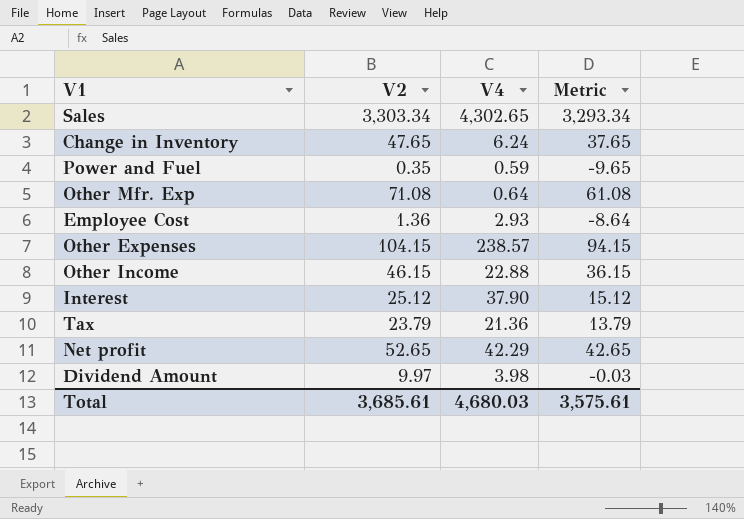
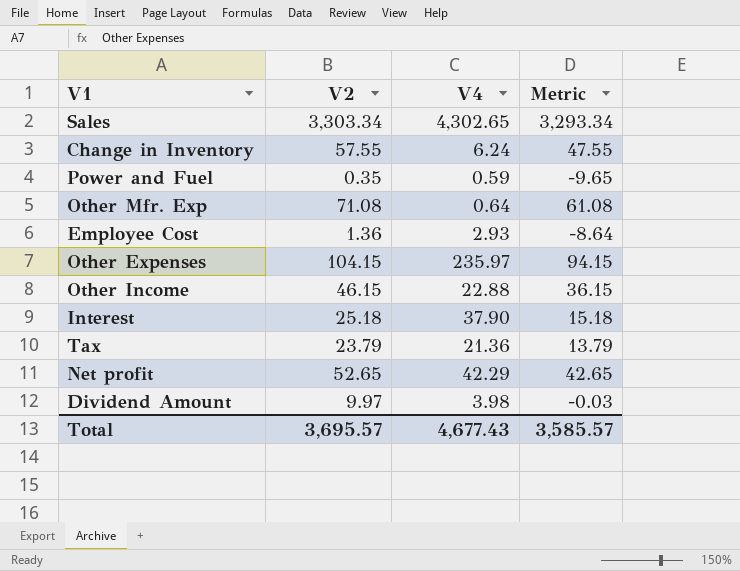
Change in Inventory | V2: 47.65 -> 57.55
Change in Inventory | Metric: 37.65 -> 47.55
Other Expenses | V4: 238.57 -> 235.97
Interest | V2: 25.12 -> 25.18
Interest | Metric: 15.12 -> 15.18
Total | V2: 3,685.61 -> 3,695.57
Total | V4: 4,680.03 -> 4,677.43
Total | Metric: 3,575.61 -> 3,585.57

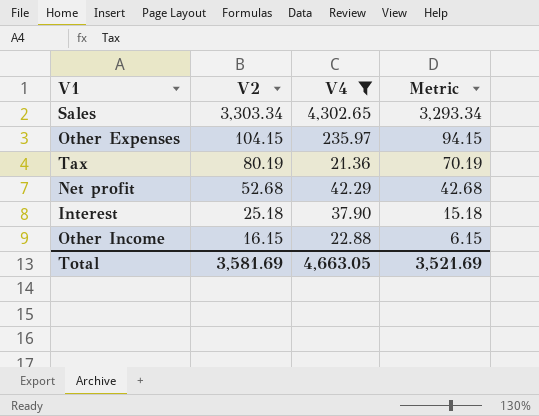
filter: none -> V4 >= 21.36
row order: none -> V2 descending
Tax | V2: 23.79 -> 80.19
Tax | Metric: 13.79 -> 70.19
Net profit | V2: 52.65 -> 52.68
Net profit | Metric: 42.65 -> 42.68
Other Income | V2: 46.15 -> 16.15
Other Income | Metric: 36.15 -> 6.15
Total | V2: 3,695.57 -> 3,581.69
Total | V4: 4,677.43 -> 4,663.05
Total | Metric: 3,585.57 -> 3,521.69

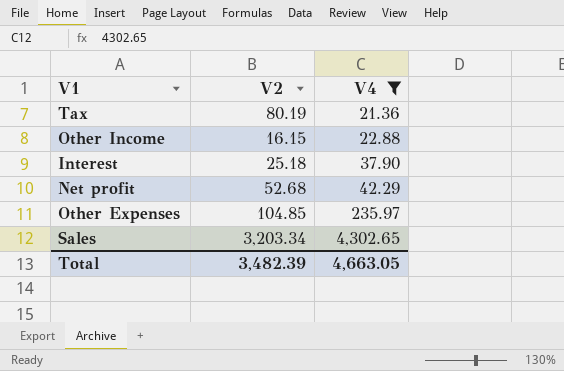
row order: V2 descending -> V4 ascending
column Metric | formula: [V2] - 10 -> none
Other Expenses | V2: 104.15 -> 104.85
Sales | V2: 3,303.34 -> 3,203.34
Total | V2: 3,581.69 -> 3,482.39

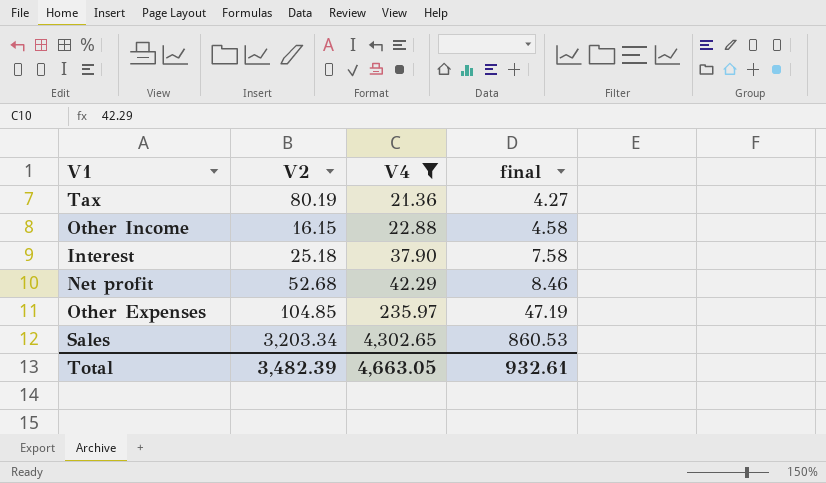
column final | formula: none -> [V4] * 0.2

